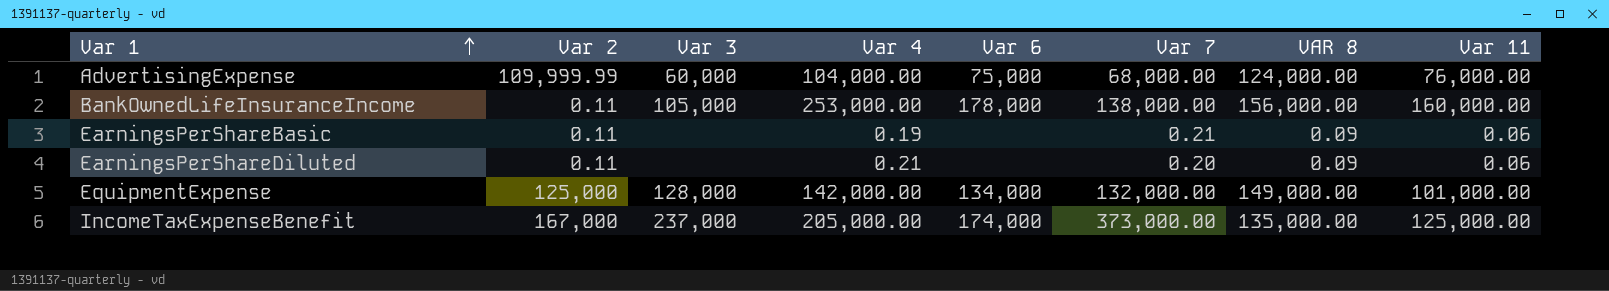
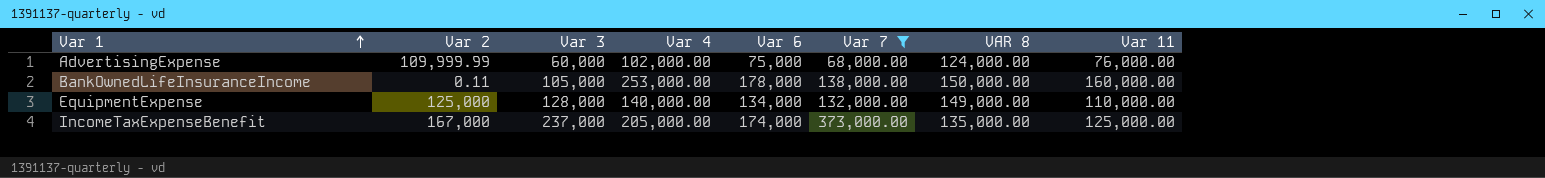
filter: none -> Var 7 >= 68,000.00
AdvertisingExpense | Var 4: 104,000.00 -> 102,000.00
BankOwnedLifeInsuranceIncome | VAR 8: 156,000.00 -> 150,000.00
EquipmentExpense | Var 4: 142,000.00 -> 140,000.00
EquipmentExpense | Var 11: 101,000.00 -> 110,000.00

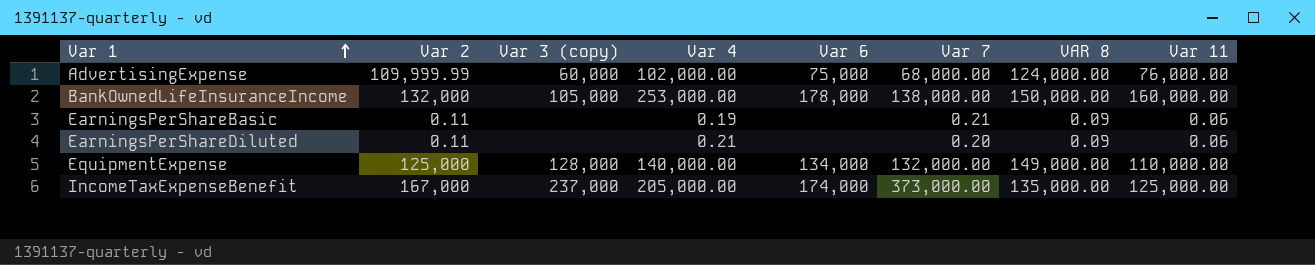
filter: Var 7 >= 68,000.00 -> none
column name: Var 3 -> Var 3 (copy)
BankOwnedLifeInsuranceIncome | Var 2: 0.11 -> 132,000

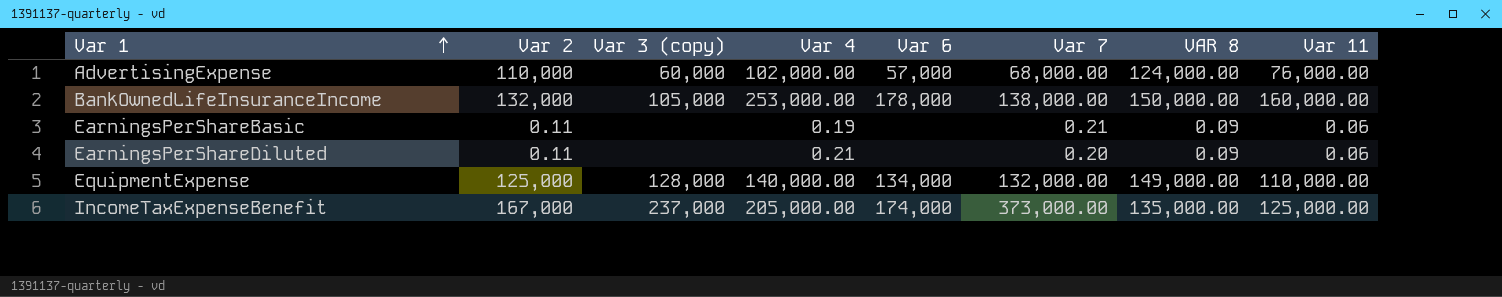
AdvertisingExpense | Var 2: 109,999.99 -> 110,000
AdvertisingExpense | Var 6: 75,000 -> 57,000

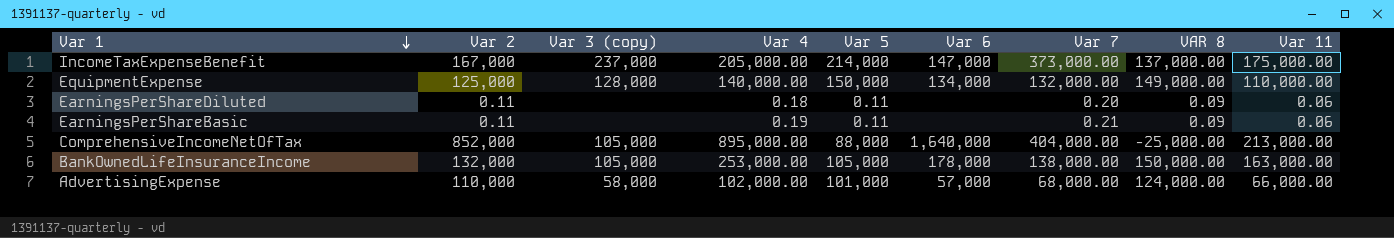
row order: Var 1 ascending -> Var 1 descending
column Var 5 | position: none -> 5
IncomeTaxExpenseBenefit | Var 6: 174,000 -> 147,000
IncomeTaxExpenseBenefit | VAR 8: 135,000.00 -> 137,000.00
IncomeTaxExpenseBenefit | Var 11: 125,000.00 -> 175,000.00
EarningsPerShareDiluted | Var 4: 0.21 -> 0.18
row ComprehensiveIncomeNetOfTax: none -> 852,000 | 105,000 | 895,000.00 | 88,000 | 1,640,000 | 404,000.00 | -25,000.00 | 213,000.00
BankOwnedLifeInsuranceIncome | Var 11: 160,000.00 -> 163,000.00
AdvertisingExpense | Var 3 (copy): 60,000 -> 58,000
AdvertisingExpense | Var 11: 76,000.00 -> 66,000.00

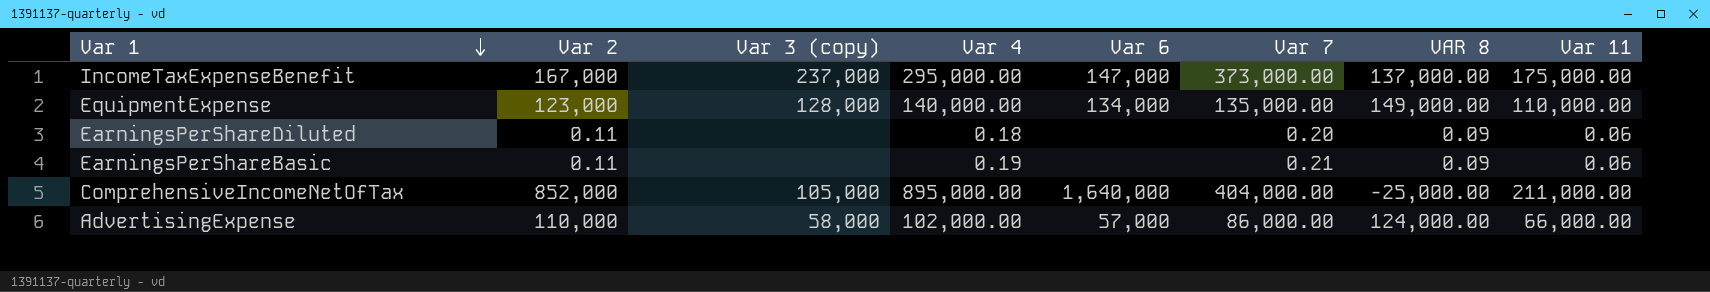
column Var 5 | position: 5 -> none
row BankOwnedLifeInsuranceIncome: 132,000 | 105,000 | 253,000.00 | 105,000 | 178,000 | 138,000.00 | 150,000.00 | 163,000.00 -> none
IncomeTaxExpenseBenefit | Var 4: 205,000.00 -> 295,000.00
EquipmentExpense | Var 2: 125,000 -> 123,000
EquipmentExpense | Var 7: 132,000.00 -> 135,000.00
ComprehensiveIncomeNetOfTax | Var 11: 213,000.00 -> 211,000.00
AdvertisingExpense | Var 7: 68,000.00 -> 86,000.00

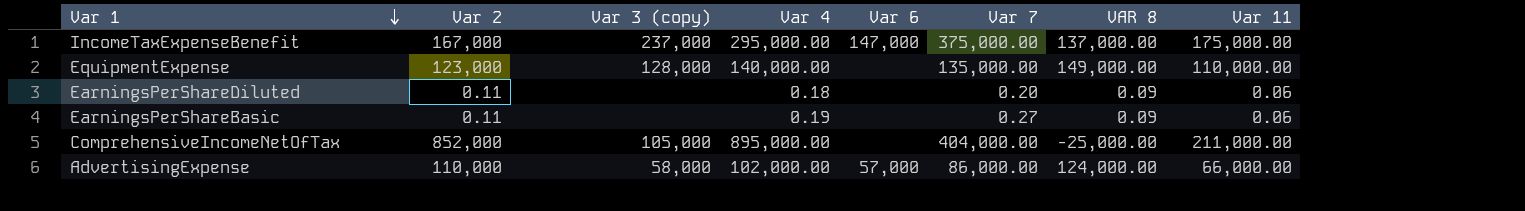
IncomeTaxExpenseBenefit | Var 7: 373,000.00 -> 375,000.00
EquipmentExpense | Var 6: 134,000 -> none
EarningsPerShareBasic | Var 7: 0.21 -> 0.27
ComprehensiveIncomeNetOfTax | Var 6: 1,640,000 -> none

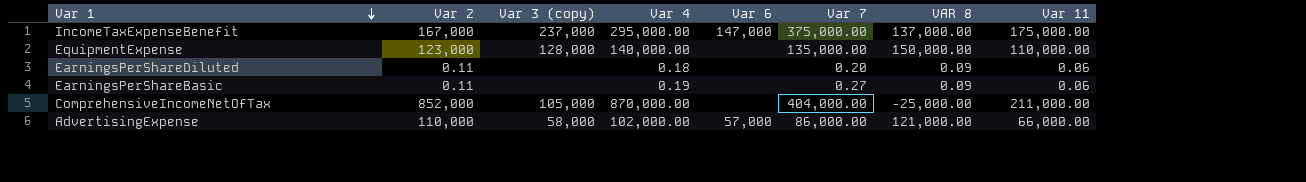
EquipmentExpense | VAR 8: 149,000.00 -> 150,000.00
ComprehensiveIncomeNetOfTax | Var 4: 895,000.00 -> 870,000.00
AdvertisingExpense | VAR 8: 124,000.00 -> 121,000.00

